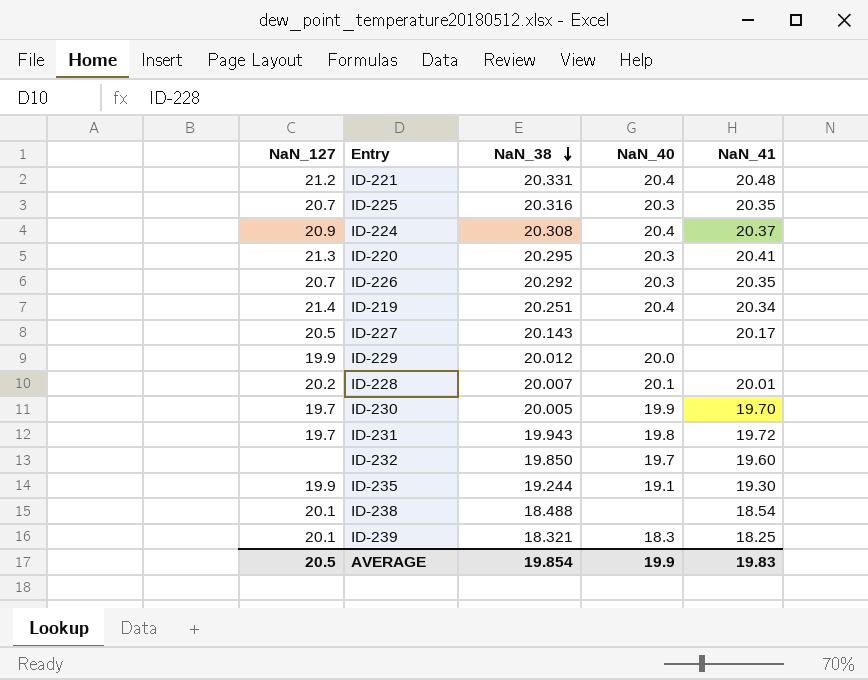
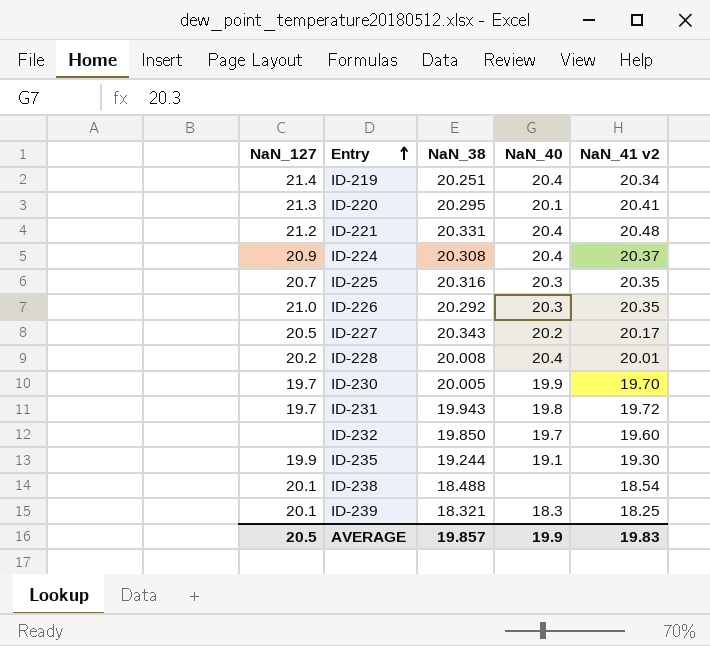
row order: NaN_38 descending -> Entry ascending
column name: NaN_41 -> NaN_41 v2
row ID-229: 19.9 | 20.012 | 20.0 | none -> none
ID-220 | NaN_40: 20.3 -> 20.1
ID-226 | NaN_127: 20.7 -> 21.0
ID-227 | NaN_38: 20.143 -> 20.343
ID-227 | NaN_40: none -> 20.2
ID-228 | NaN_38: 20.007 -> 20.008
ID-228 | NaN_40: 20.1 -> 20.4
AVERAGE | NaN_38: 19.854 -> 19.857

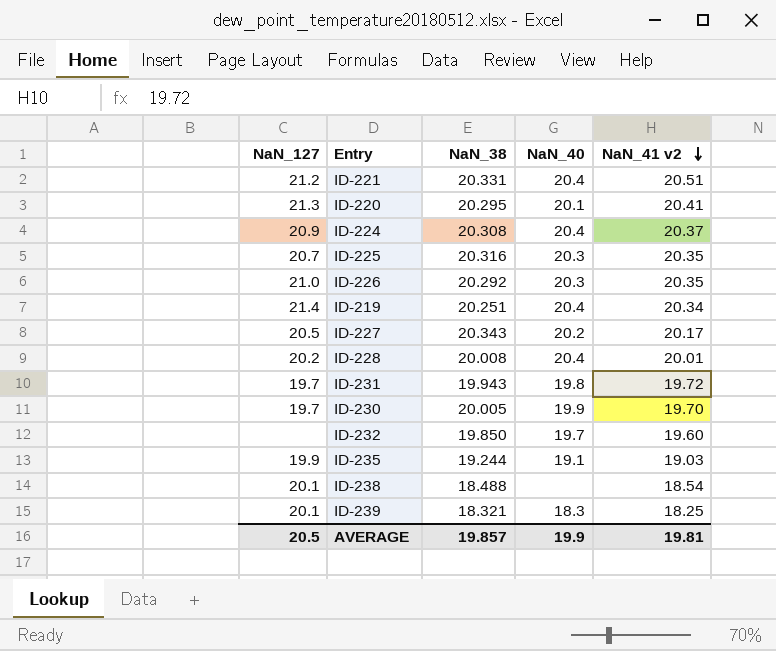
row order: Entry ascending -> NaN_41 v2 descending
ID-221 | NaN_41 v2: 20.48 -> 20.51
ID-235 | NaN_41 v2: 19.30 -> 19.03
AVERAGE | NaN_41 v2: 19.83 -> 19.81

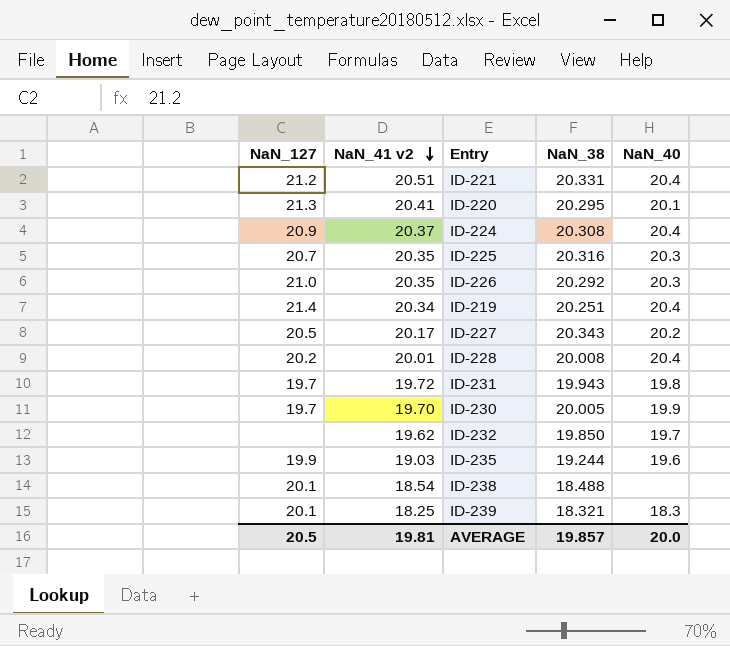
column NaN_41 v2 | position: 5 -> 2
ID-232 | NaN_41 v2: 19.60 -> 19.62
ID-235 | NaN_40: 19.1 -> 19.6
AVERAGE | NaN_40: 19.9 -> 20.0

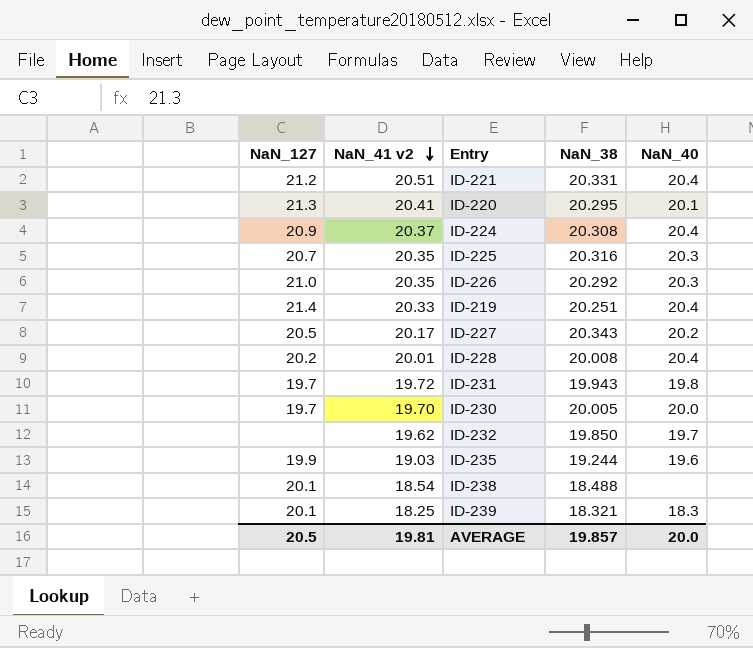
ID-219 | NaN_41 v2: 20.34 -> 20.33
ID-230 | NaN_40: 19.9 -> 20.0

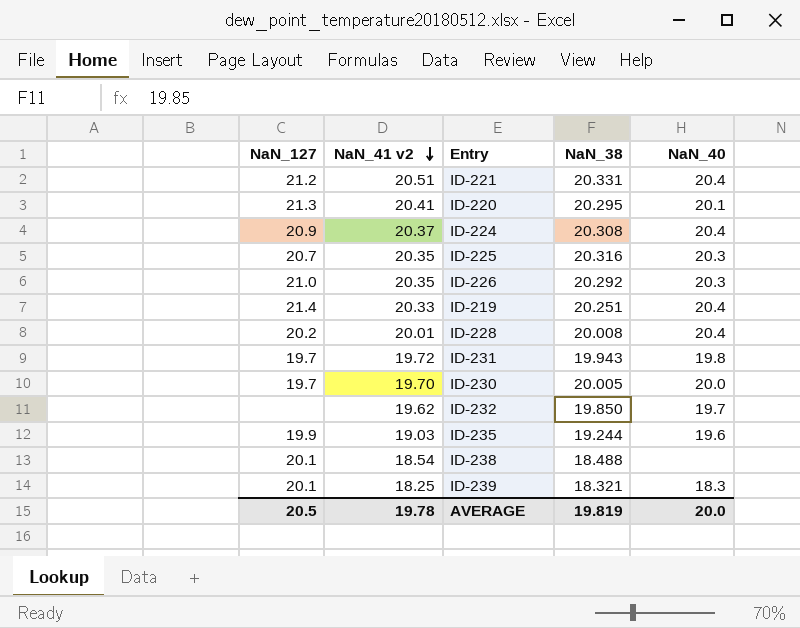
row ID-227: 20.5 | 20.17 | 20.343 | 20.2 -> none
AVERAGE | NaN_41 v2: 19.81 -> 19.78
AVERAGE | NaN_38: 19.857 -> 19.819

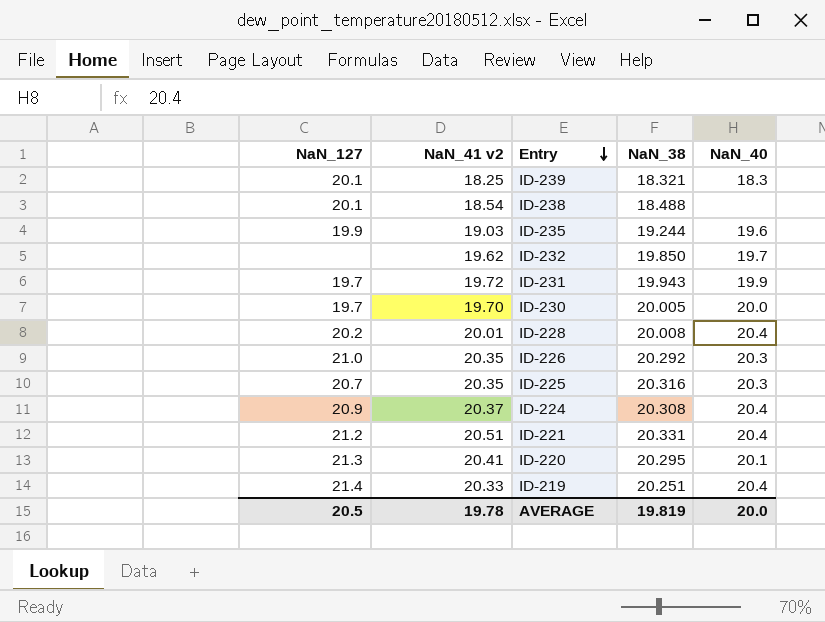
row order: NaN_41 v2 descending -> Entry descending
ID-231 | NaN_40: 19.8 -> 19.9

